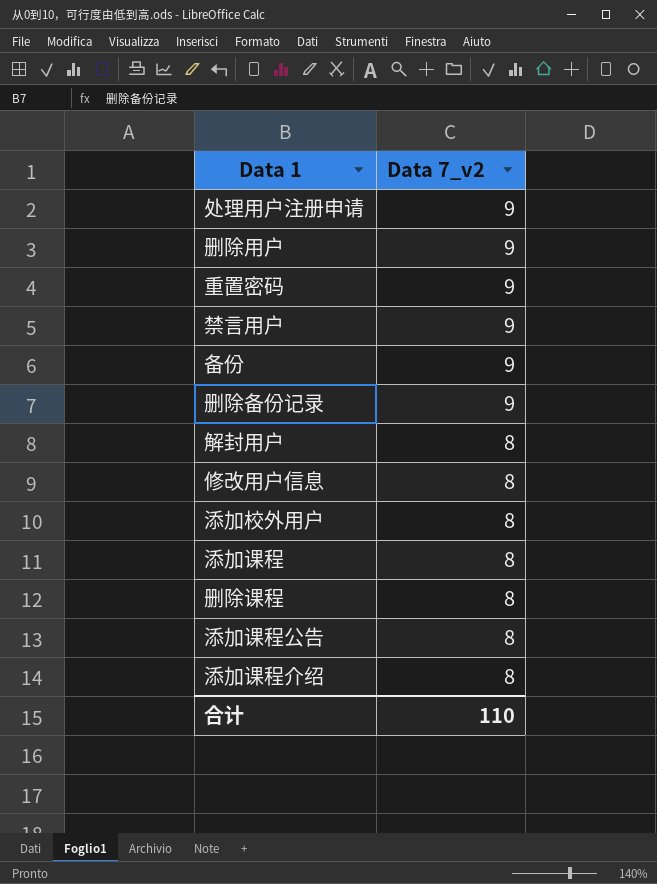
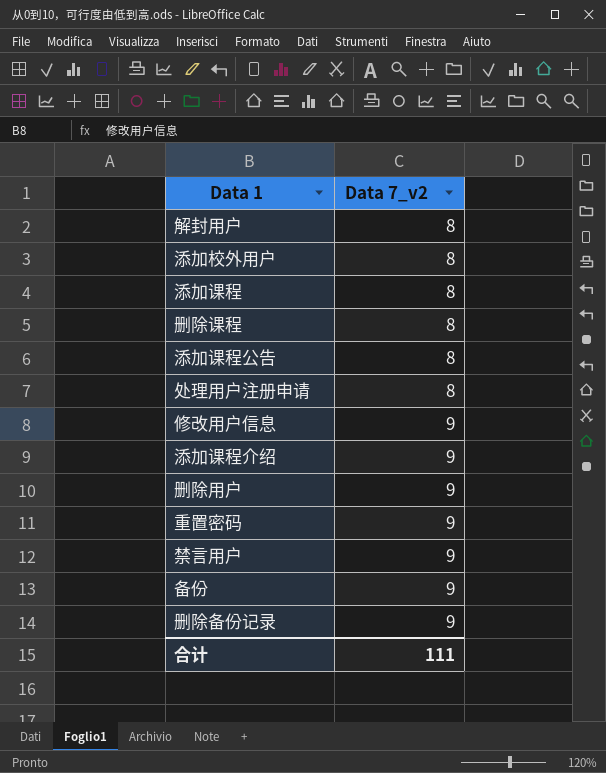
row order: Data 7_v2 descending -> Data 7_v2 ascending
处理用户注册申请 | Data 7_v2: 9 -> 8
修改用户信息 | Data 7_v2: 8 -> 9
添加课程介绍 | Data 7_v2: 8 -> 9
合计 | Data 7_v2: 110 -> 111

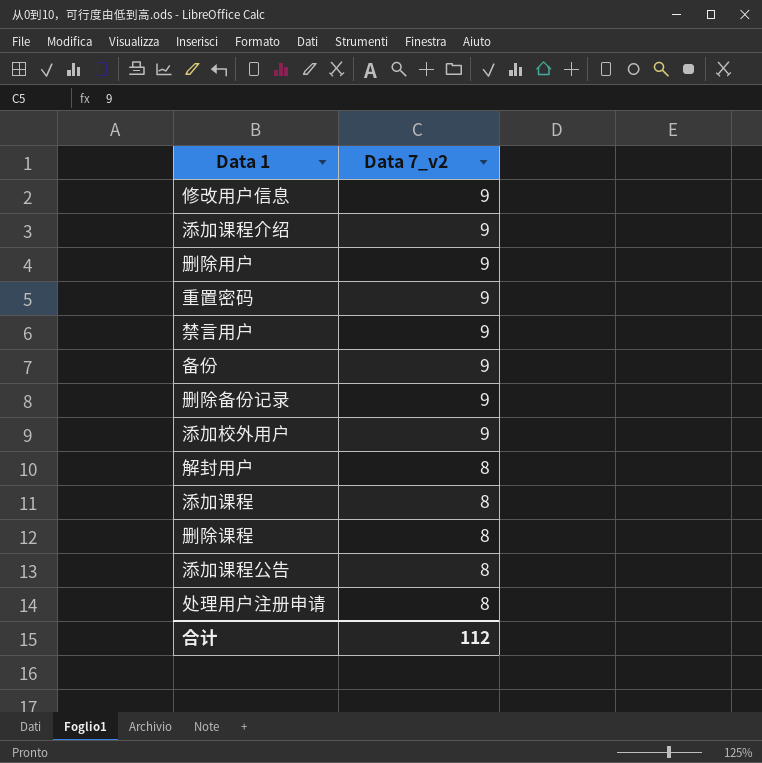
row order: Data 7_v2 ascending -> Data 7_v2 descending
添加校外用户 | Data 7_v2: 8 -> 9
合计 | Data 7_v2: 111 -> 112

